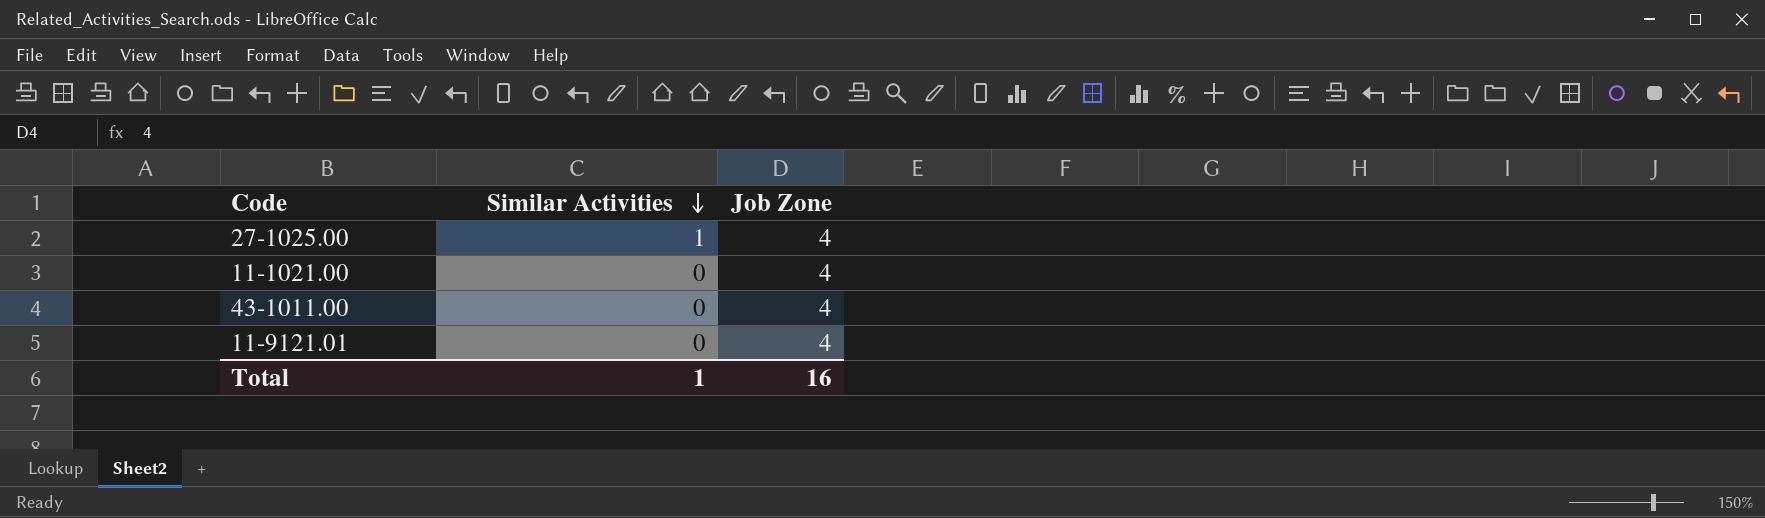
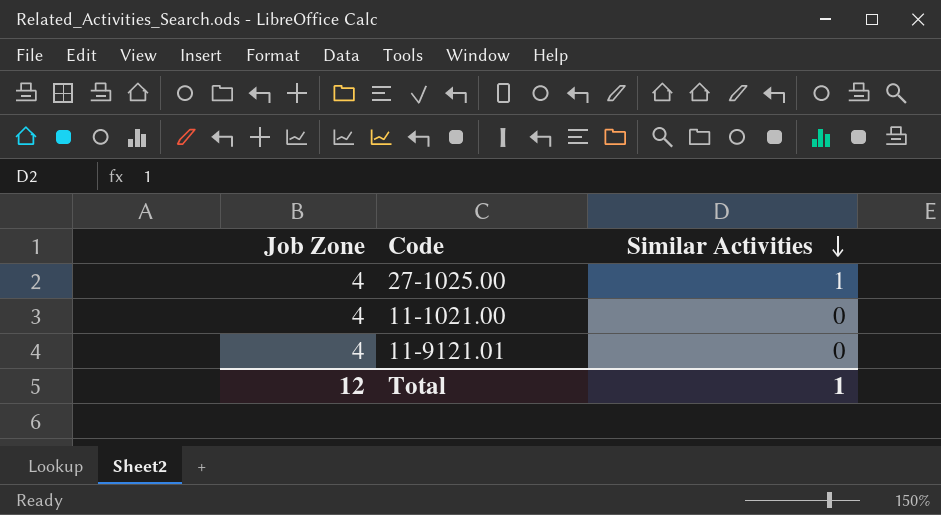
column Job Zone | position: 3 -> 1
row 43-1011.00: 0 | 4 -> none
Total | Job Zone: 16 -> 12

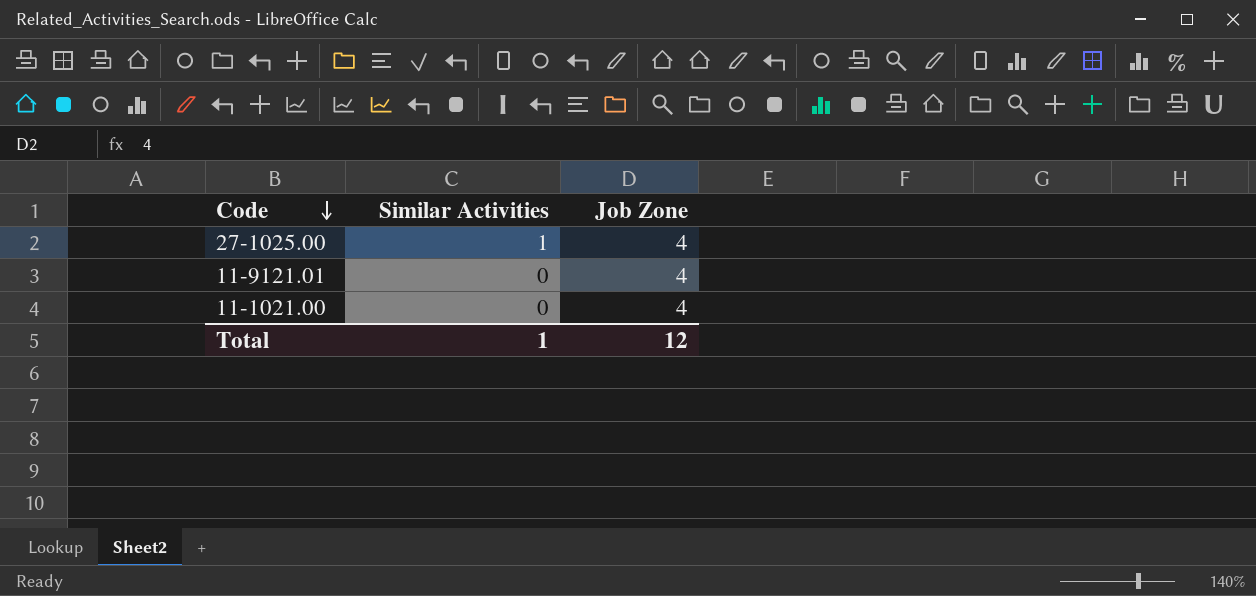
row order: Similar Activities descending -> Code descending
column Job Zone | position: 1 -> 3

